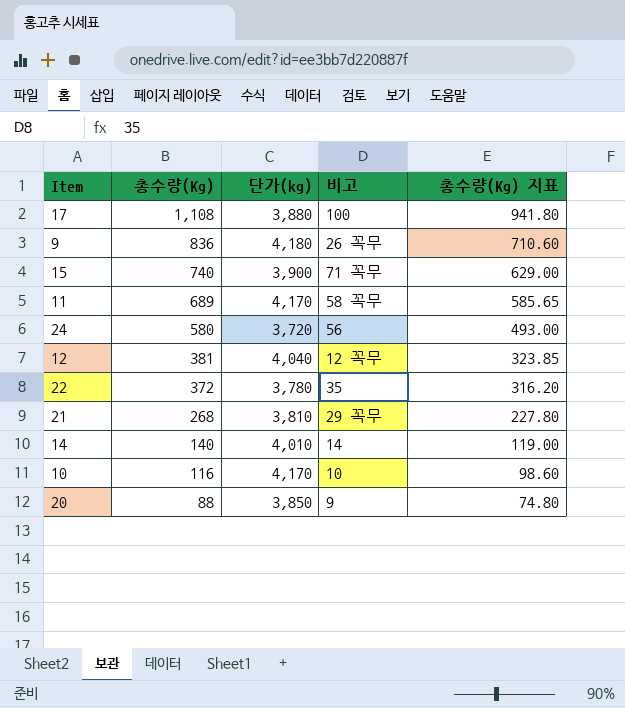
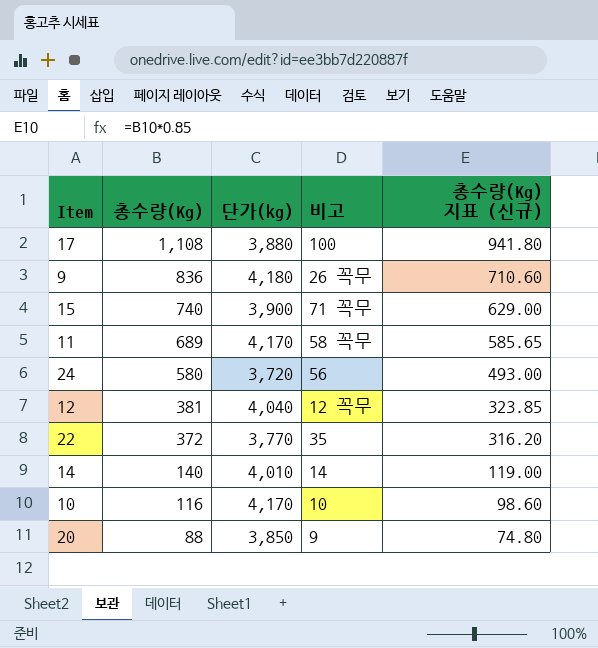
column name: 총수량(Kg) 지표 -> 총수량(Kg) 지표 (신규)
row 21: 268 | 3,810 | 29 꼭무 | 227.80 -> none
22 | 단가(kg): 3,780 -> 3,770

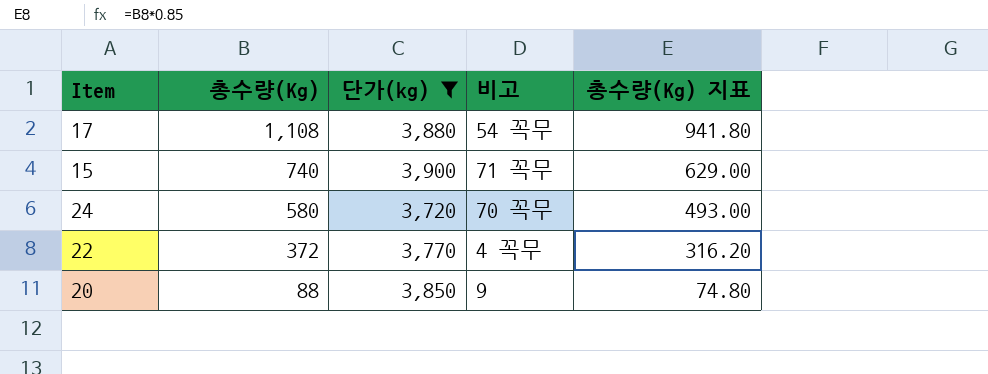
filter: none -> 단가(kg) <= 3,900
column name: 총수량(Kg) 지표 (신규) -> 총수량(Kg) 지표
17 | 비고: 100 -> 54 꼭무
24 | 비고: 56 -> 70 꼭무
22 | 비고: 35 -> 4 꼭무

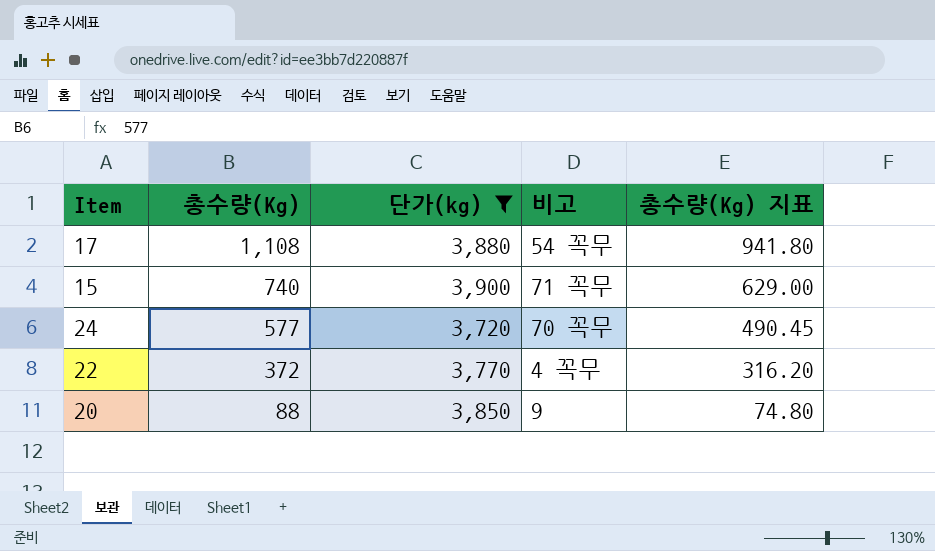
24 | 총수량(Kg): 580 -> 577
24 | 총수량(Kg) 지표: 493.00 -> 490.45

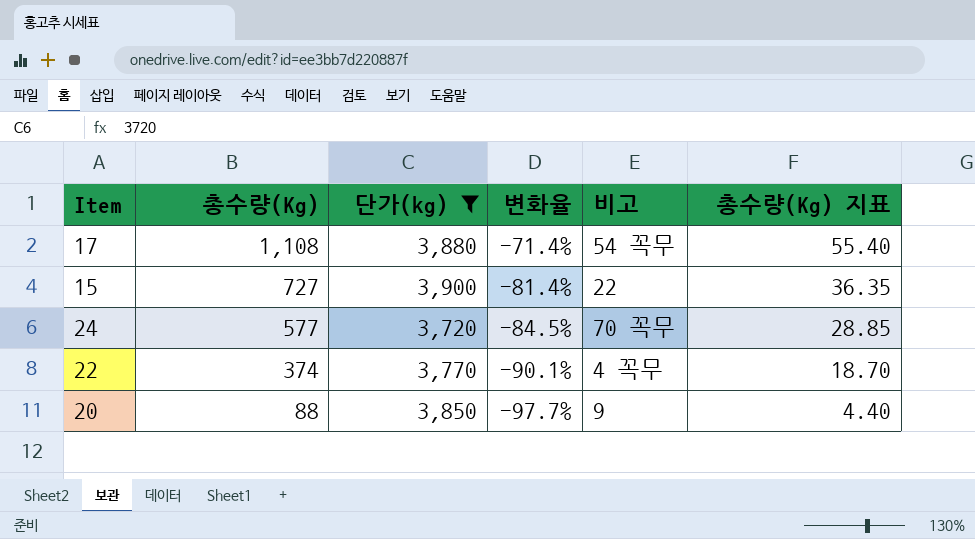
column 변화율 | formula: none -> ([총수량(Kg)] - [단가(kg)]) / [단가(kg)]
column 총수량(Kg) 지표 | formula: [총수량(Kg)] * 0.85 -> [총수량(Kg)] * 0.05
15 | 총수량(Kg): 740 -> 727
15 | 비고: 71 꼭무 -> 22
22 | 총수량(Kg): 372 -> 374

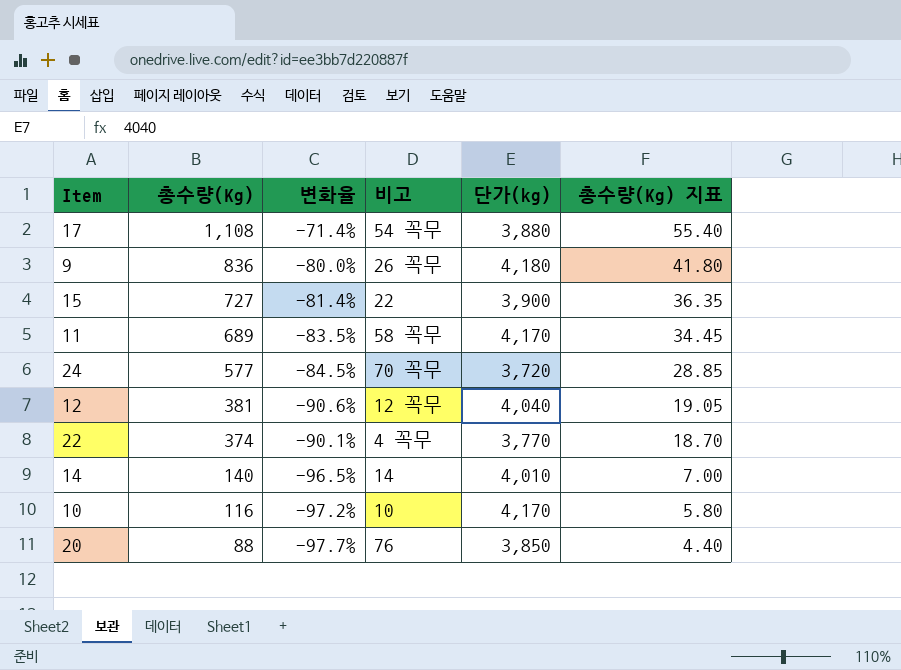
filter: 단가(kg) <= 3,900 -> none
column 단가(kg) | position: 3 -> 5
20 | 비고: 9 -> 76

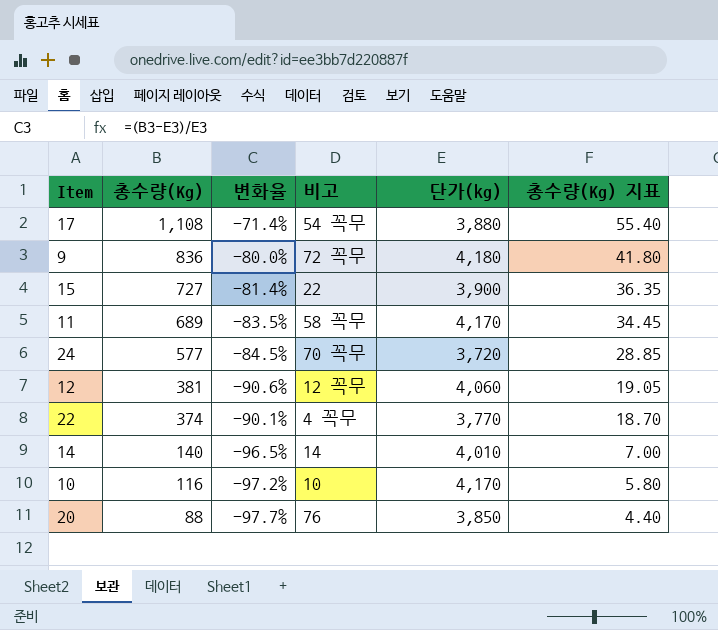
9 | 비고: 26 꼭무 -> 72 꼭무
12 | 단가(kg): 4,040 -> 4,060

